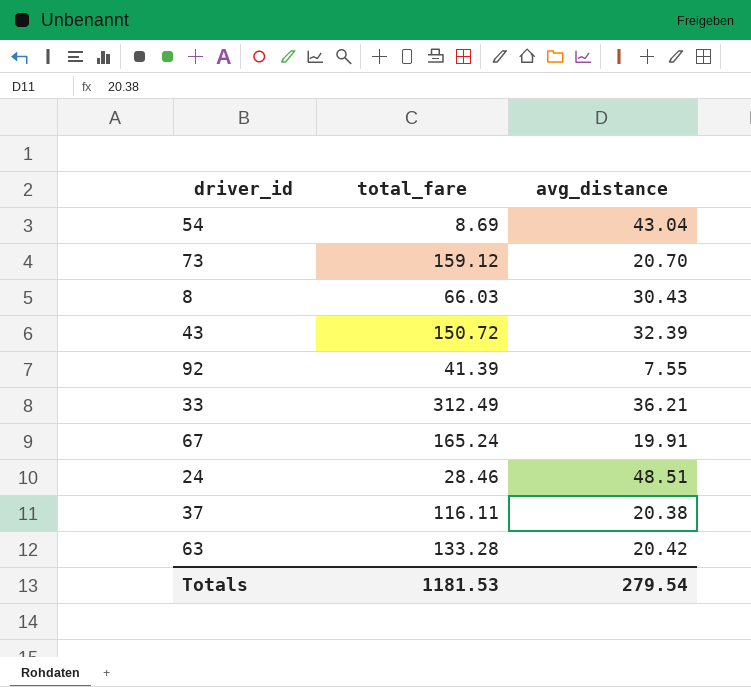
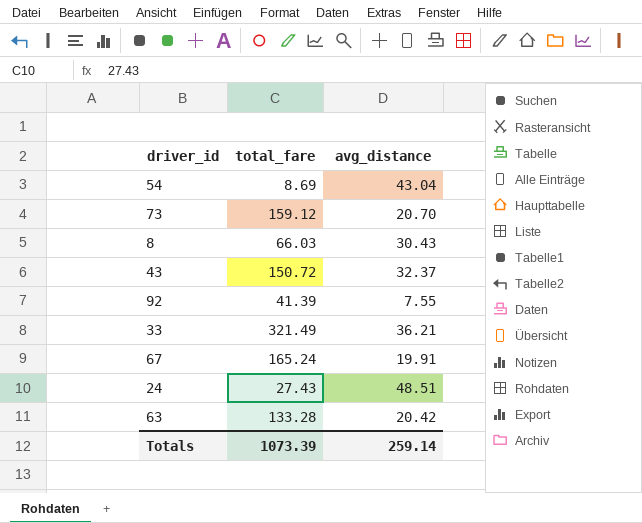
row 37: 116.11 | 20.38 -> none
43 | avg_distance: 32.39 -> 32.37
33 | total_fare: 312.49 -> 321.49
24 | total_fare: 28.46 -> 27.43
Totals | total_fare: 1181.53 -> 1073.39
Totals | avg_distance: 279.54 -> 259.14

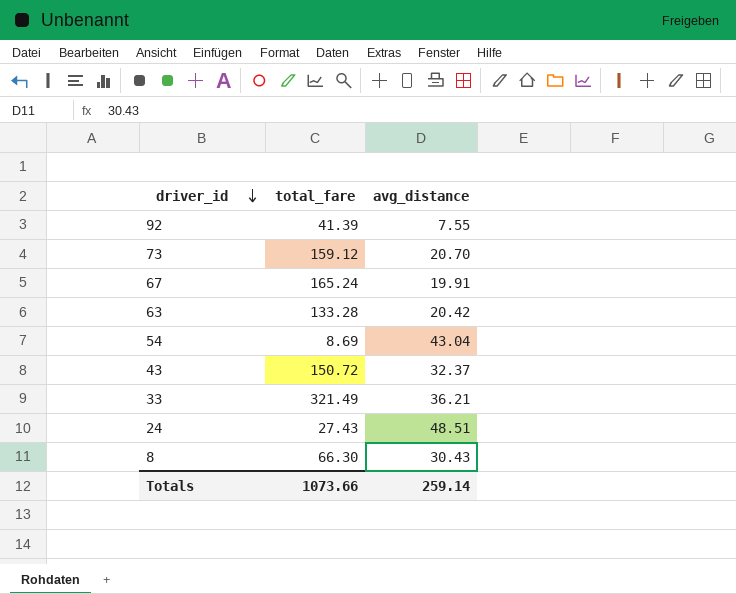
row order: none -> driver_id descending
8 | total_fare: 66.03 -> 66.30
Totals | total_fare: 1073.39 -> 1073.66

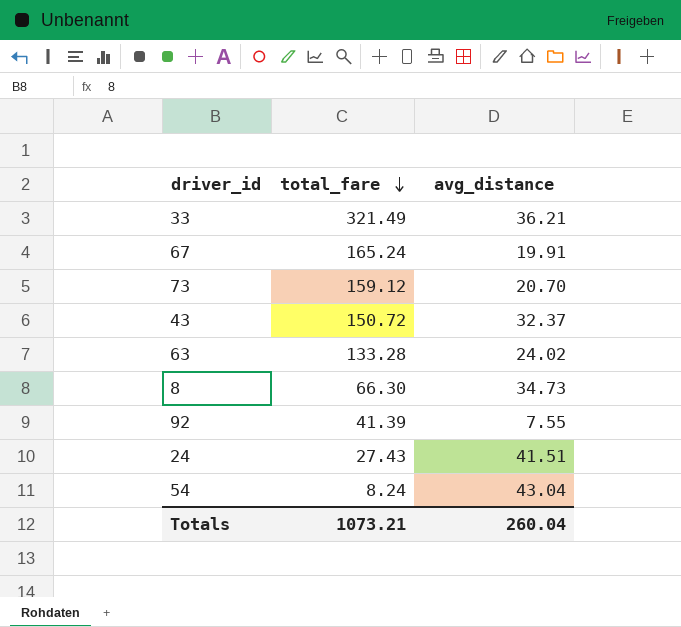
row order: driver_id descending -> total_fare descending
63 | avg_distance: 20.42 -> 24.02
8 | avg_distance: 30.43 -> 34.73
24 | avg_distance: 48.51 -> 41.51
54 | total_fare: 8.69 -> 8.24
Totals | total_fare: 1073.66 -> 1073.21
Totals | avg_distance: 259.14 -> 260.04

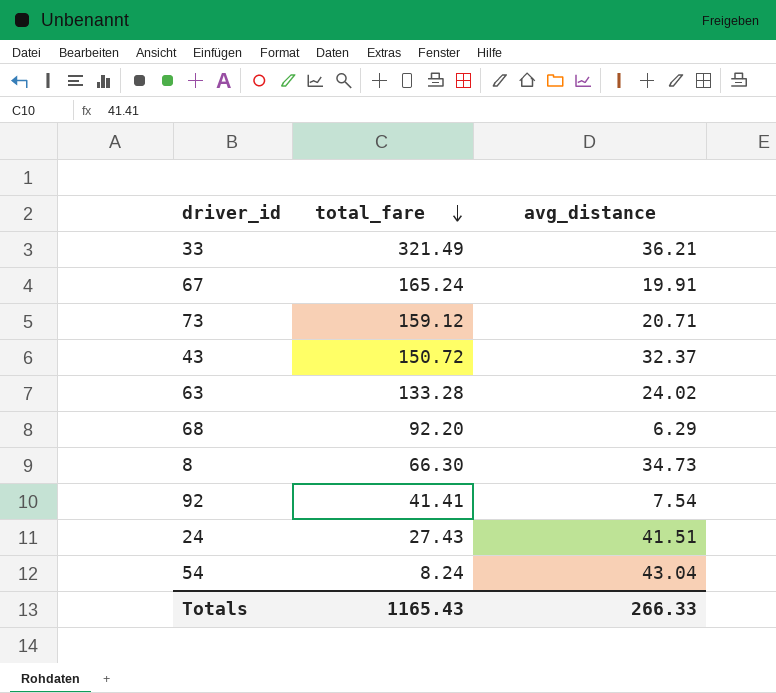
73 | avg_distance: 20.70 -> 20.71
row 68: none -> 92.20 | 6.29
92 | total_fare: 41.39 -> 41.41
92 | avg_distance: 7.55 -> 7.54
Totals | total_fare: 1073.21 -> 1165.43
Totals | avg_distance: 260.04 -> 266.33

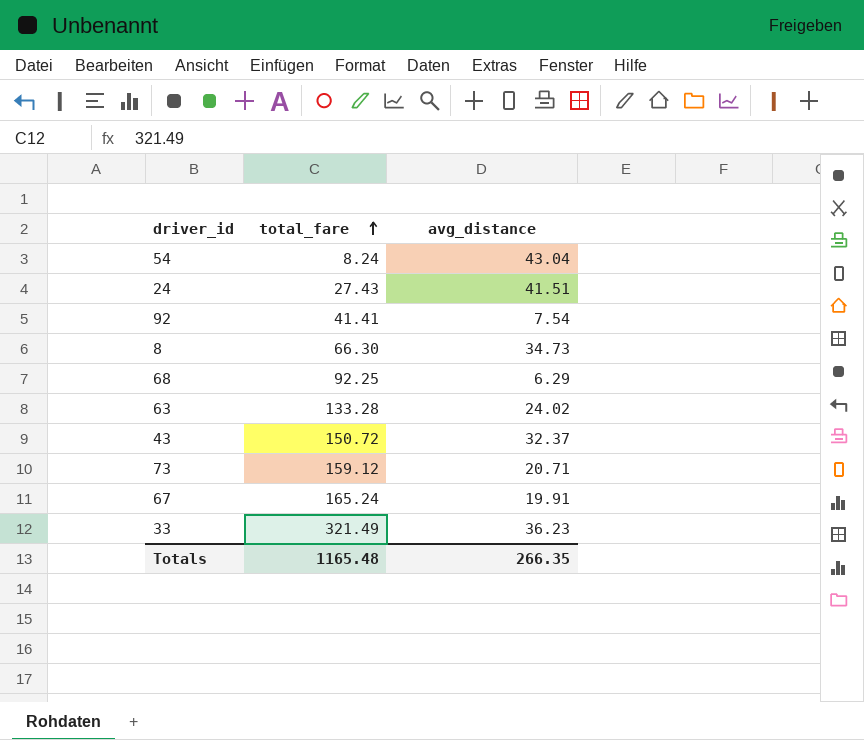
row order: total_fare descending -> total_fare ascending
68 | total_fare: 92.20 -> 92.25
33 | avg_distance: 36.21 -> 36.23
Totals | total_fare: 1165.43 -> 1165.48
Totals | avg_distance: 266.33 -> 266.35

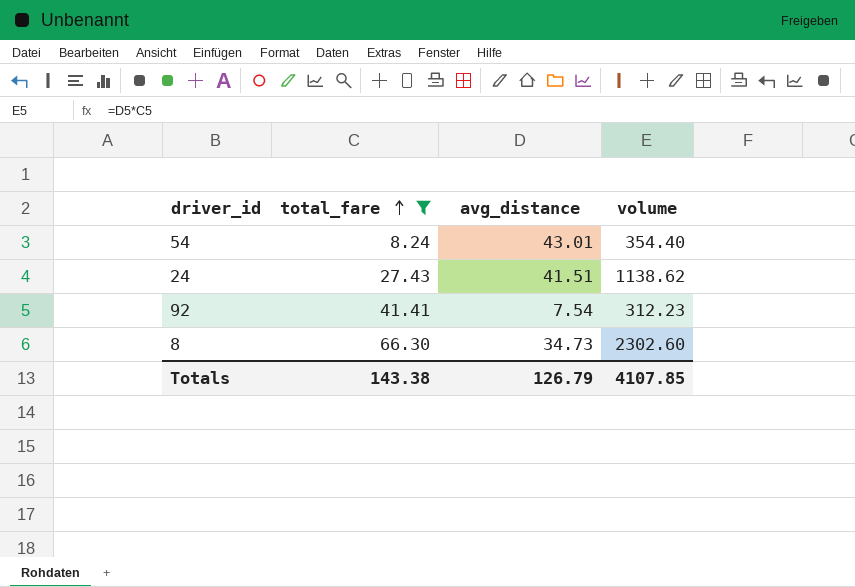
filter: none -> total_fare <= 66.30
column volume | formula: none -> [total_fare] * [avg_distance]
54 | avg_distance: 43.04 -> 43.01
Totals | total_fare: 1165.48 -> 143.38
Totals | avg_distance: 266.35 -> 126.79

